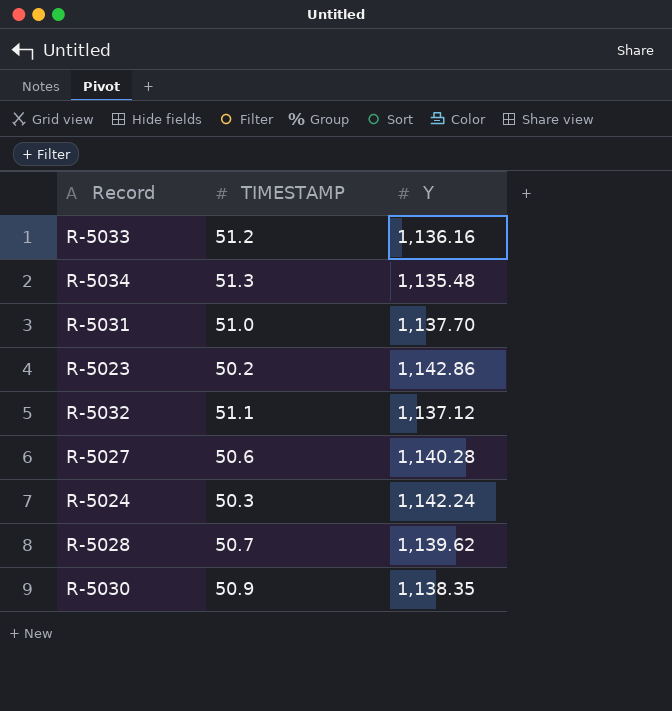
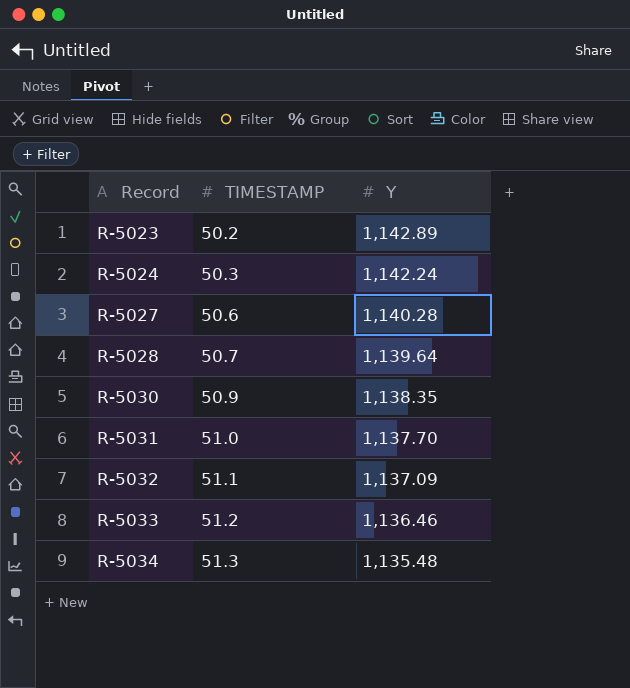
row order: none -> Record ascending
R-5023 | Y: 1,142.86 -> 1,142.89
R-5028 | Y: 1,139.62 -> 1,139.64
R-5032 | Y: 1,137.12 -> 1,137.09
R-5033 | Y: 1,136.16 -> 1,136.46

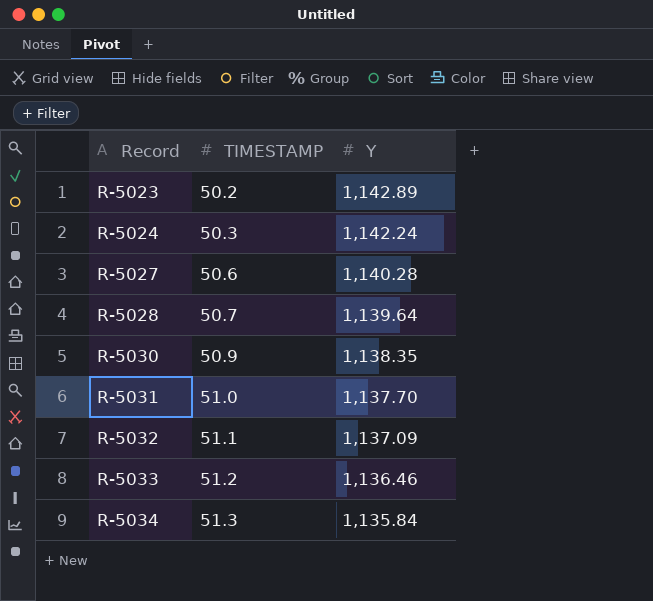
R-5034 | Y: 1,135.48 -> 1,135.84

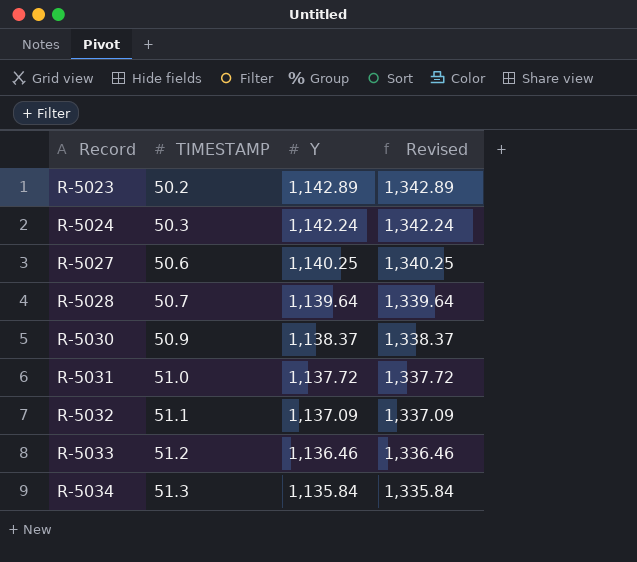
column Revised | formula: none -> [Y] + 200
R-5027 | Y: 1,140.28 -> 1,140.25
R-5030 | Y: 1,138.35 -> 1,138.37
R-5031 | Y: 1,137.70 -> 1,137.72

